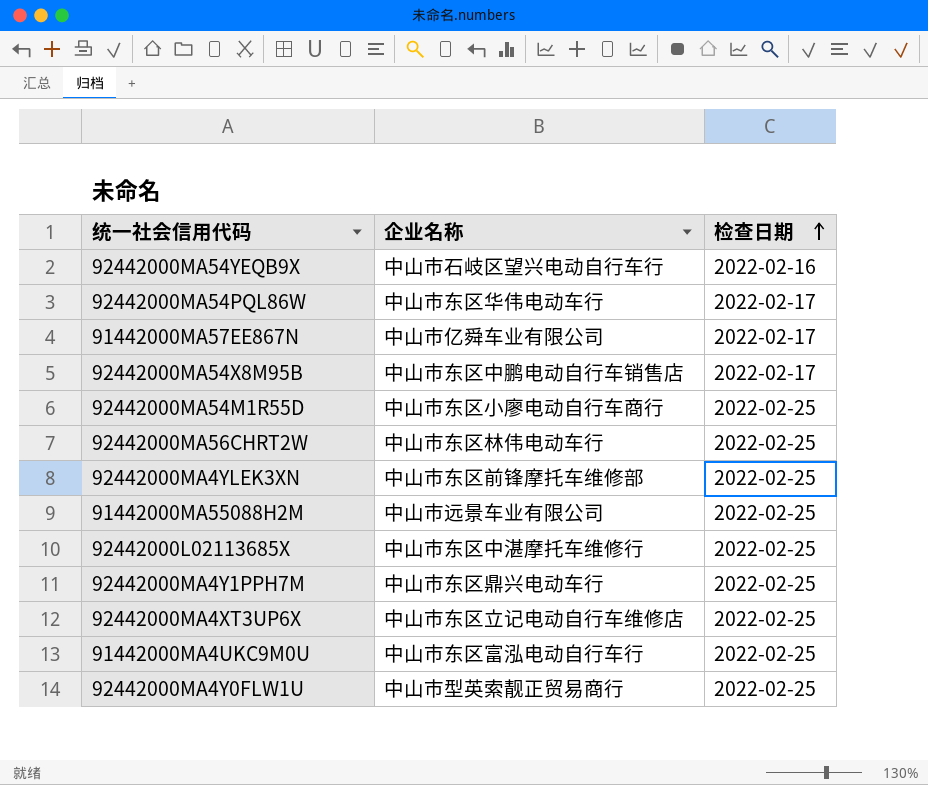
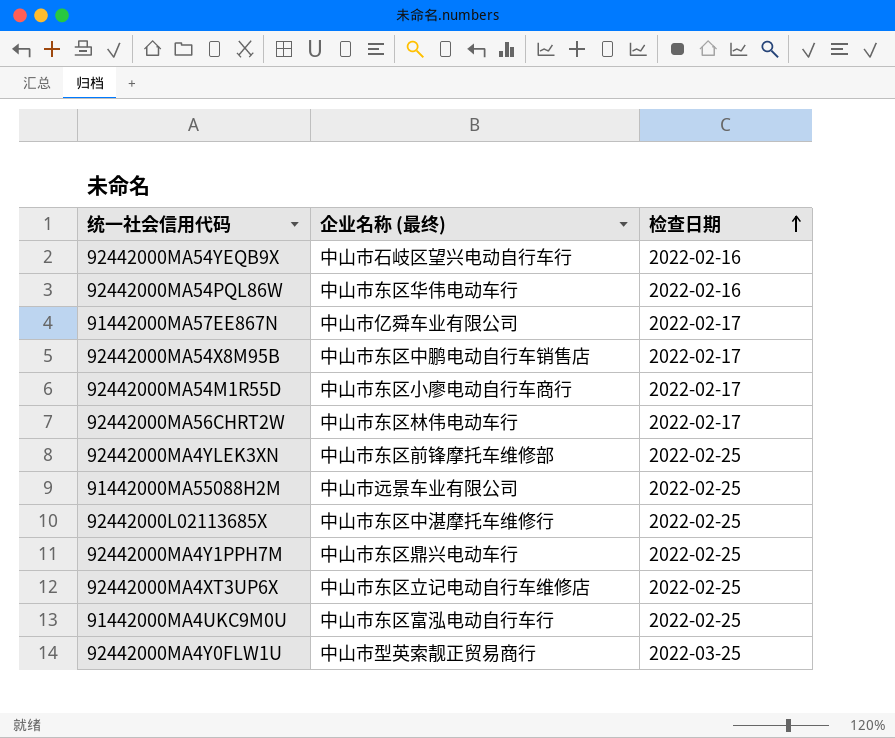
column name: 企业名称 -> 企业名称 (最终)
92442000MA54PQL86W | 检查日期: 2022-02-17 -> 2022-02-16
92442000MA54M1R55D | 检查日期: 2022-02-25 -> 2022-02-17
92442000MA56CHRT2W | 检查日期: 2022-02-25 -> 2022-02-17
92442000MA4Y0FLW1U | 检查日期: 2022-02-25 -> 2022-03-25

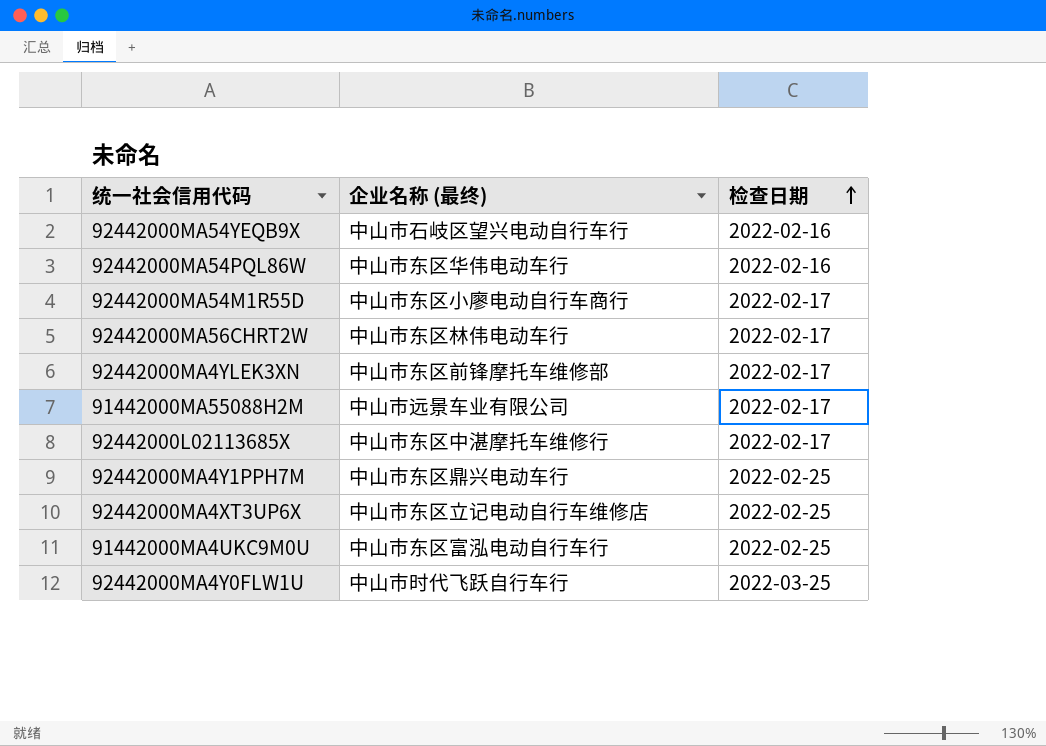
row 91442000MA57EE867N: 中山市亿舜车业有限公司 | 2022-02-17 -> none
row 92442000MA54X8M95B: 中山市东区中鹏电动自行车销售店 | 2022-02-17 -> none
92442000MA4YLEK3XN | 检查日期: 2022-02-25 -> 2022-02-17
91442000MA55088H2M | 检查日期: 2022-02-25 -> 2022-02-17
92442000L02113685X | 检查日期: 2022-02-25 -> 2022-02-17
92442000MA4Y0FLW1U | 企业名称 (最终): 中山市型英索靓正贸易商行 -> 中山市时代飞跃自行车行

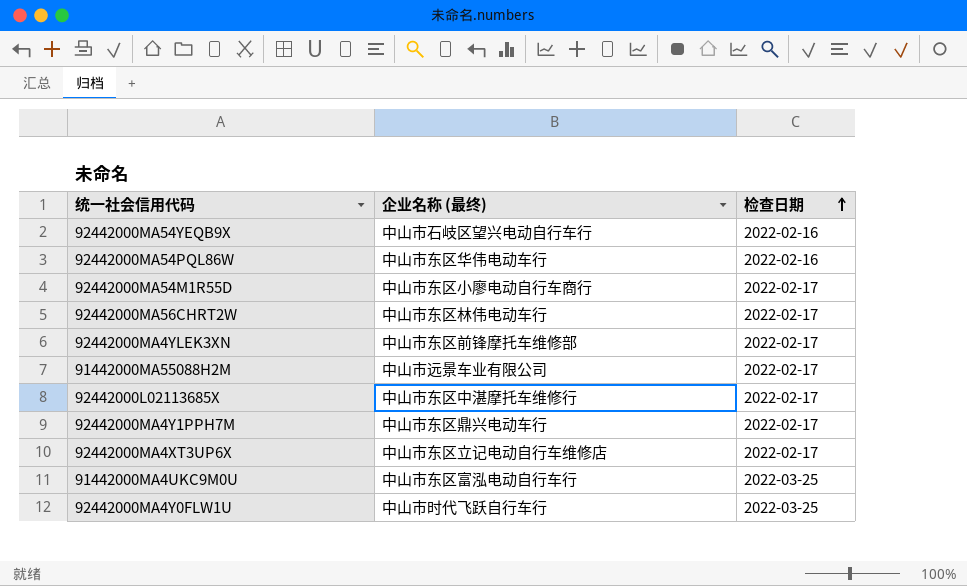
92442000MA4Y1PPH7M | 检查日期: 2022-02-25 -> 2022-02-17
92442000MA4XT3UP6X | 检查日期: 2022-02-25 -> 2022-02-17
91442000MA4UKC9M0U | 检查日期: 2022-02-25 -> 2022-03-25

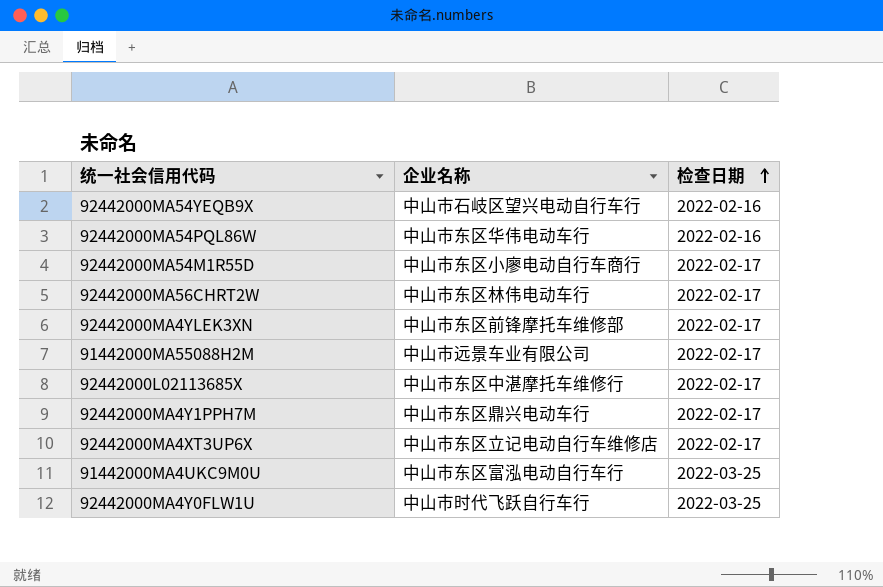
column name: 企业名称 (最终) -> 企业名称

